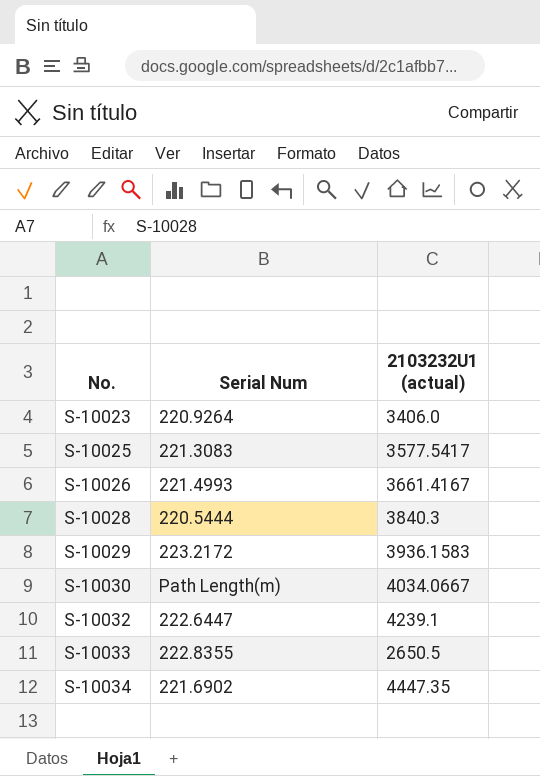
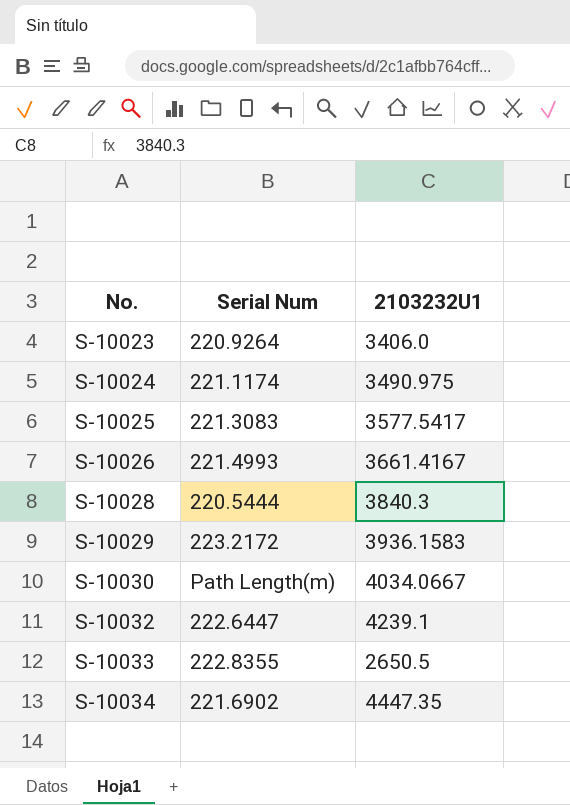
column name: 2103232U1 (actual) -> 2103232U1
row S-10024: none -> 221.1174 | 3490.975

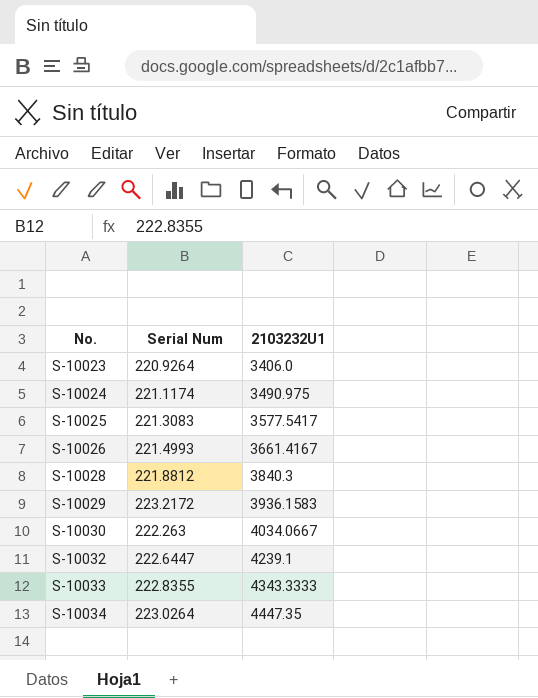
S-10028 | Serial Num: 220.5444 -> 221.8812
S-10030 | Serial Num: Path Length(m) -> 222.263
S-10033 | 2103232U1: 2650.5 -> 4343.3333
S-10034 | Serial Num: 221.6902 -> 223.0264

